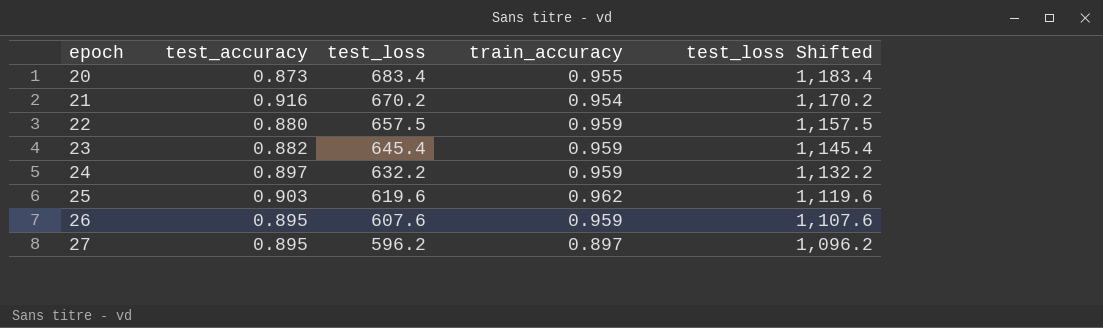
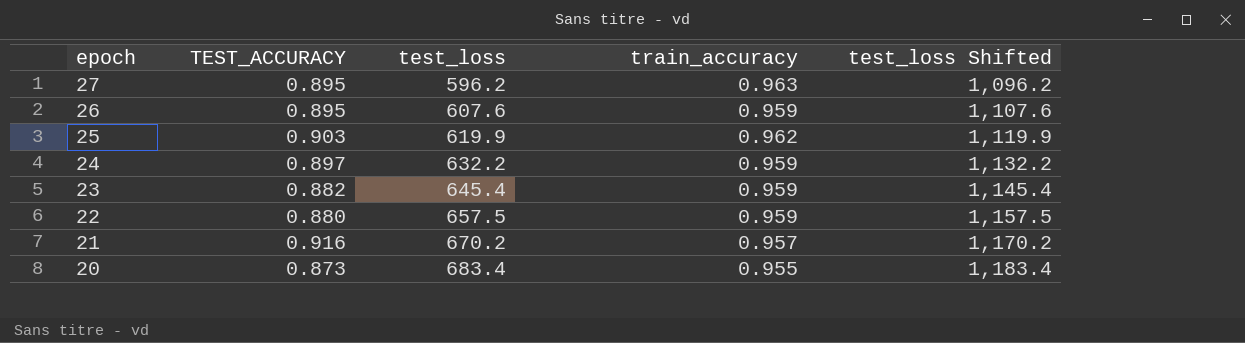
row order: epoch ascending -> epoch descending
column name: test_accuracy -> TEST_ACCURACY
27 | train_accuracy: 0.897 -> 0.963
25 | test_loss: 619.6 -> 619.9
25 | test_loss Shifted: 1,119.6 -> 1,119.9
21 | train_accuracy: 0.954 -> 0.957

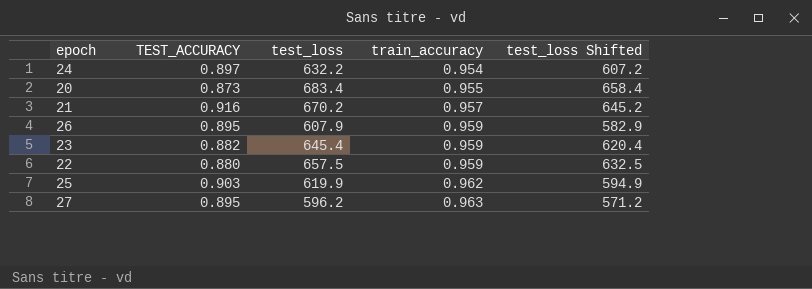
row order: epoch descending -> train_accuracy ascending
column test_loss Shifted | formula: [test_loss] + 500 -> [test_loss] - 25
24 | train_accuracy: 0.959 -> 0.954
26 | test_loss: 607.6 -> 607.9

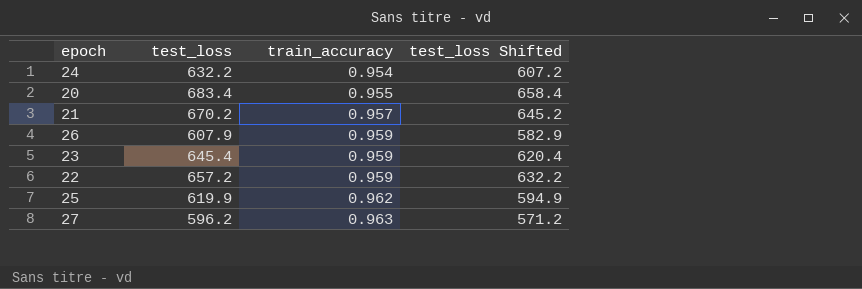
column TEST_ACCURACY | position: 2 -> none
22 | test_loss: 657.5 -> 657.2
22 | test_loss Shifted: 632.5 -> 632.2

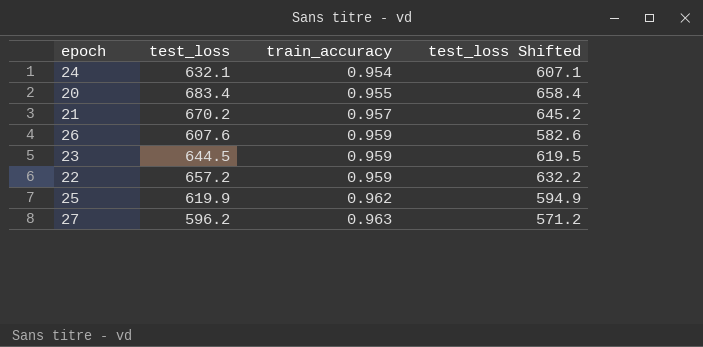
24 | test_loss: 632.2 -> 632.1
24 | test_loss Shifted: 607.2 -> 607.1
26 | test_loss: 607.9 -> 607.6
26 | test_loss Shifted: 582.9 -> 582.6
23 | test_loss: 645.4 -> 644.5
23 | test_loss Shifted: 620.4 -> 619.5

